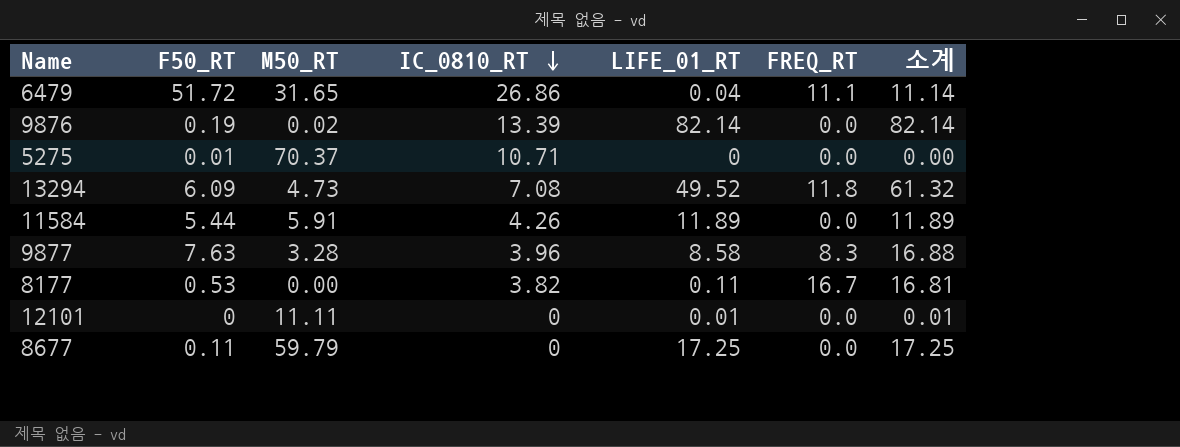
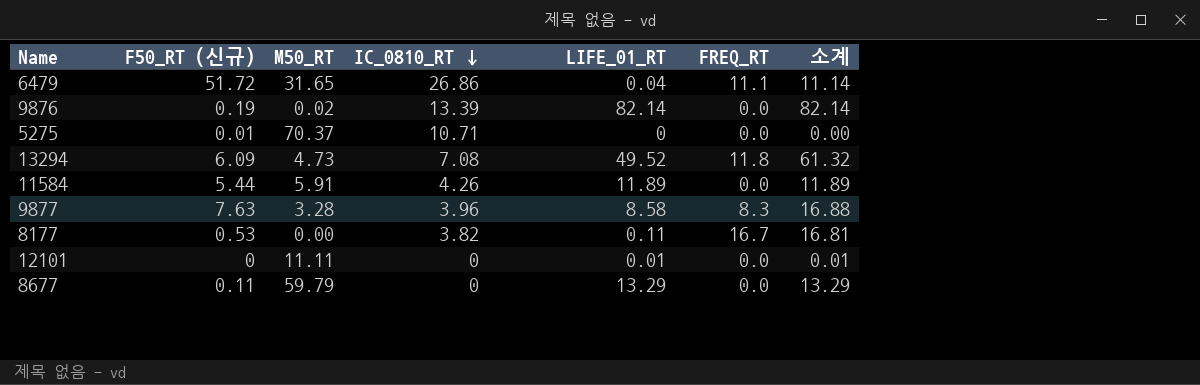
column name: F50_RT -> F50_RT (신규)
8677 | LIFE_01_RT: 17.25 -> 13.29
8677 | 소계: 17.25 -> 13.29

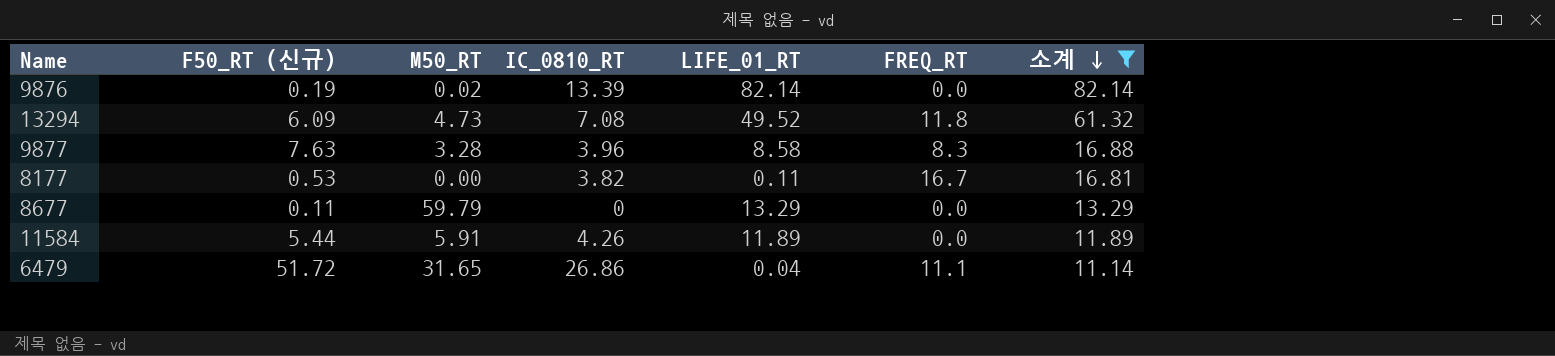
filter: none -> 소계 >= 11.14
row order: IC_0810_RT descending -> 소계 descending

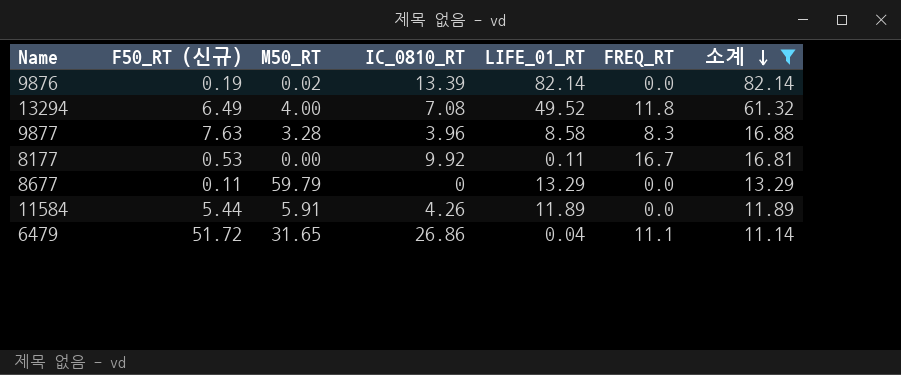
13294 | F50_RT (신규): 6.09 -> 6.49
13294 | M50_RT: 4.73 -> 4.00
8177 | IC_0810_RT: 3.82 -> 9.92

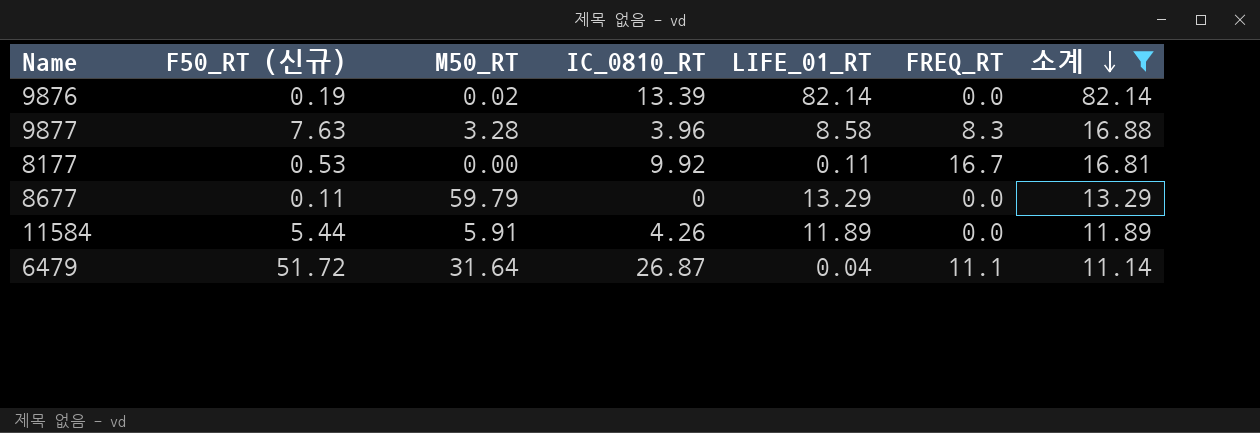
row 13294: 6.49 | 4.00 | 7.08 | 49.52 | 11.8 | 61.32 -> none
6479 | M50_RT: 31.65 -> 31.64
6479 | IC_0810_RT: 26.86 -> 26.87

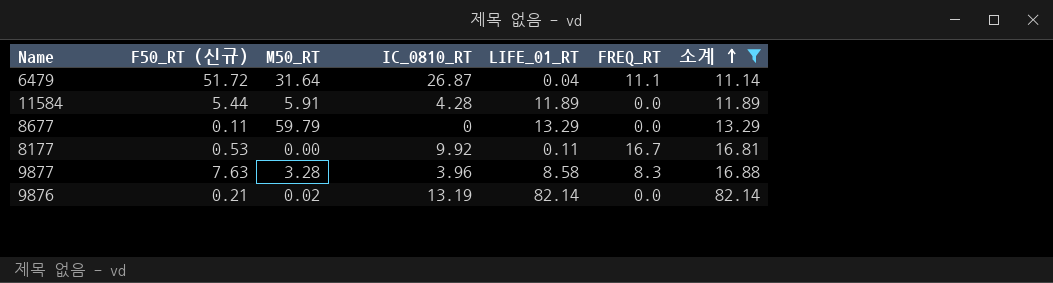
row order: 소계 descending -> 소계 ascending
11584 | IC_0810_RT: 4.26 -> 4.28
9876 | F50_RT (신규): 0.19 -> 0.21
9876 | IC_0810_RT: 13.39 -> 13.19

